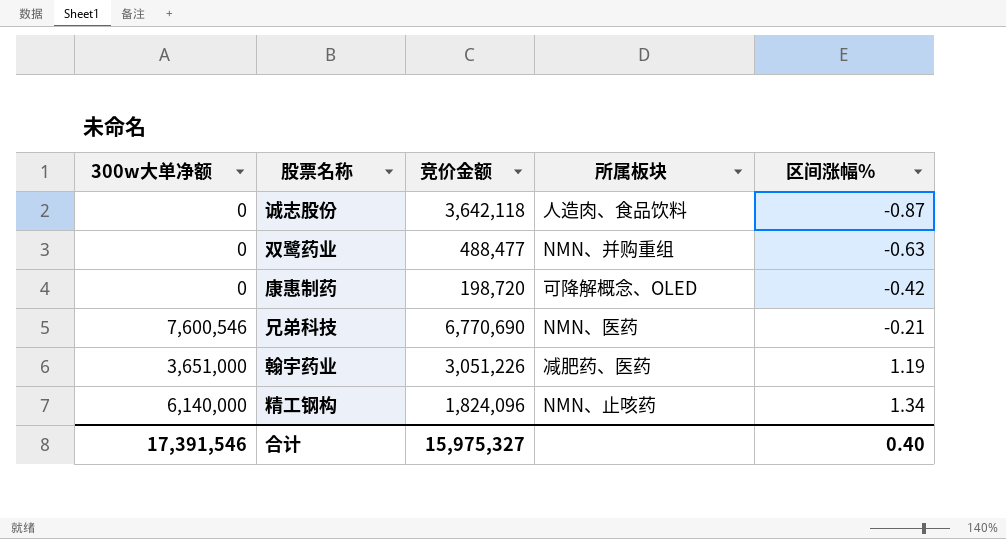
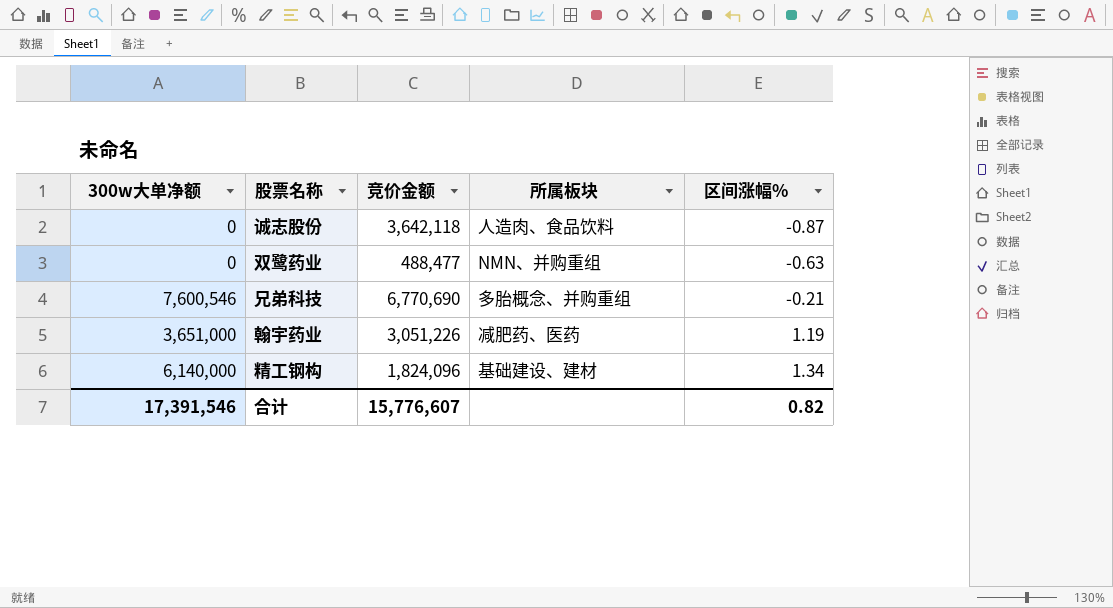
row 康惠制药: 0 | 198,720 | 可降解概念、OLED | -0.42 -> none
兄弟科技 | 所属板块: NMN、医药 -> 多胎概念、并购重组
精工钢构 | 所属板块: NMN、止咳药 -> 基础建设、建材
合计 | 竞价金额: 15,975,327 -> 15,776,607
合计 | 区间涨幅%: 0.40 -> 0.82

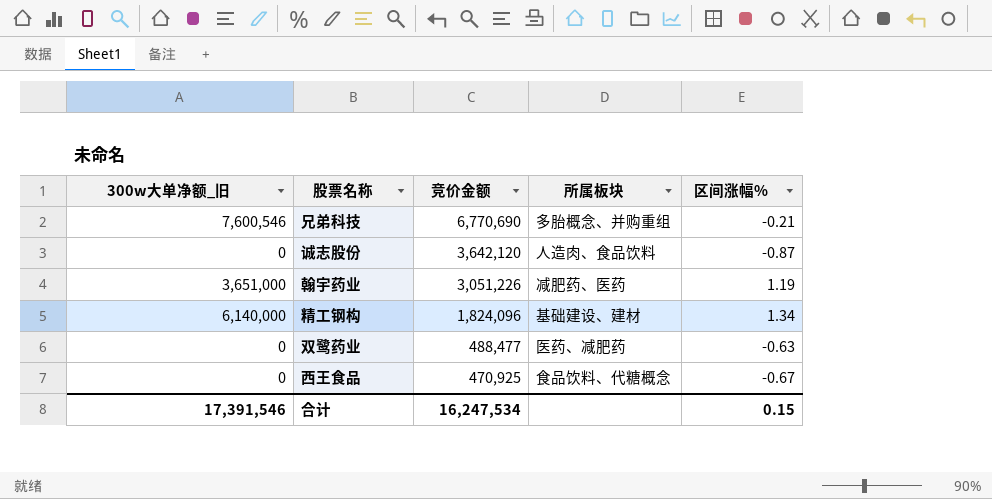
row order: 区间涨幅% ascending -> 竞价金额 descending
column name: 300w大单净额 -> 300w大单净额_旧
诚志股份 | 竞价金额: 3,642,118 -> 3,642,120
双鹭药业 | 所属板块: NMN、并购重组 -> 医药、减肥药
row 西王食品: none -> 0 | 470,925 | 食品饮料、代糖概念 | -0.67
合计 | 竞价金额: 15,776,607 -> 16,247,534
合计 | 区间涨幅%: 0.82 -> 0.15

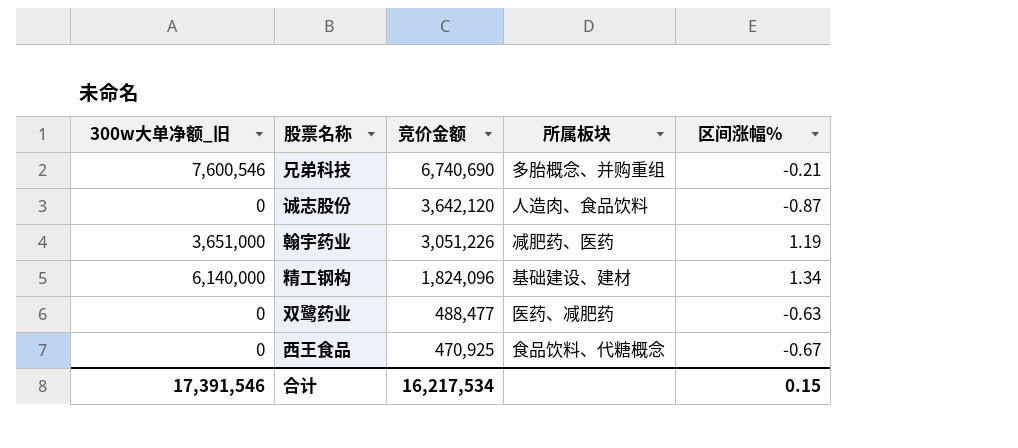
兄弟科技 | 竞价金额: 6,770,690 -> 6,740,690
合计 | 竞价金额: 16,247,534 -> 16,217,534

